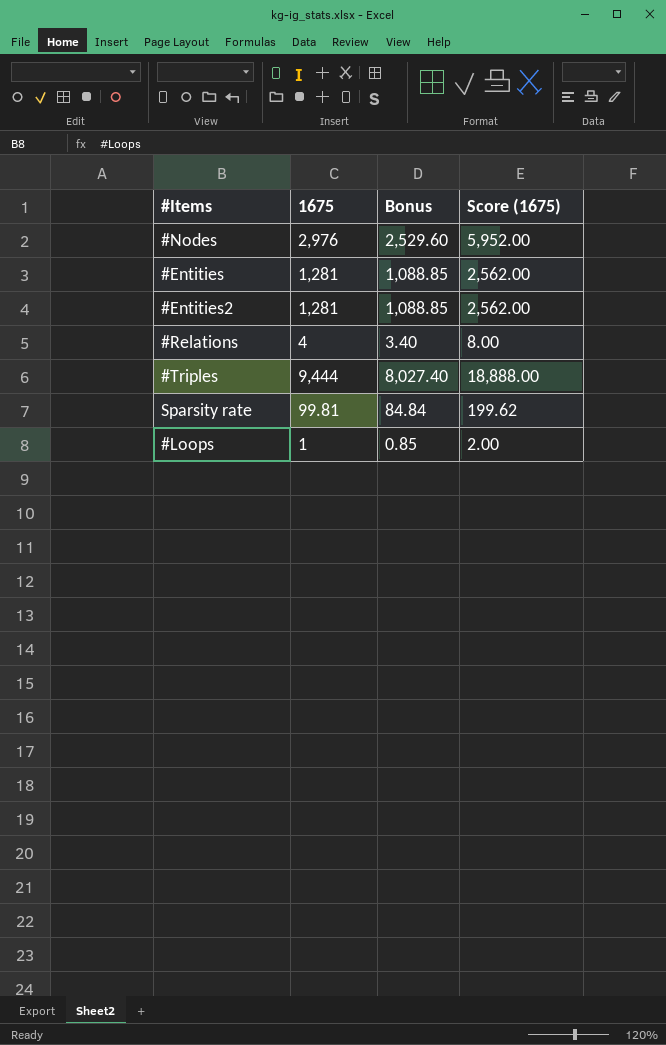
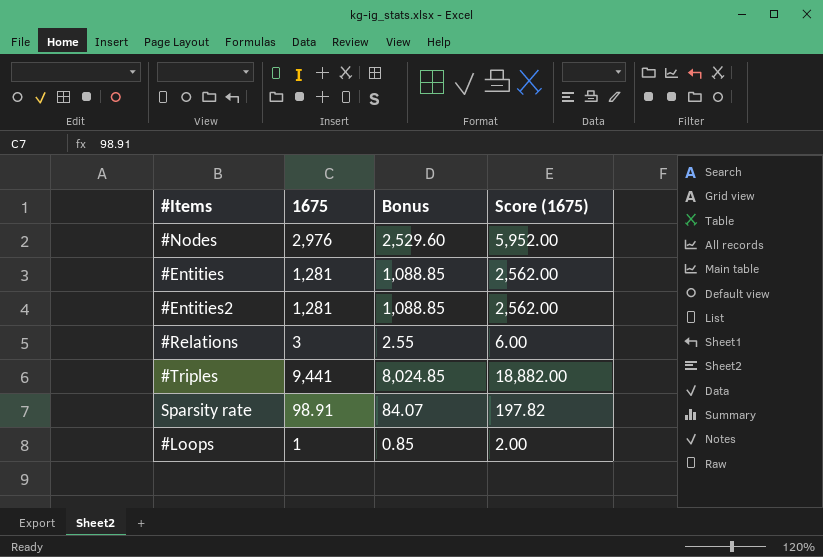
#Relations | 1675: 4 -> 3
#Relations | Bonus: 3.40 -> 2.55
#Relations | Score (1675): 8.00 -> 6.00
#Triples | 1675: 9,444 -> 9,441
#Triples | Bonus: 8,027.40 -> 8,024.85
#Triples | Score (1675): 18,888.00 -> 18,882.00
Sparsity rate | 1675: 99.81 -> 98.91
Sparsity rate | Bonus: 84.84 -> 84.07
Sparsity rate | Score (1675): 199.62 -> 197.82

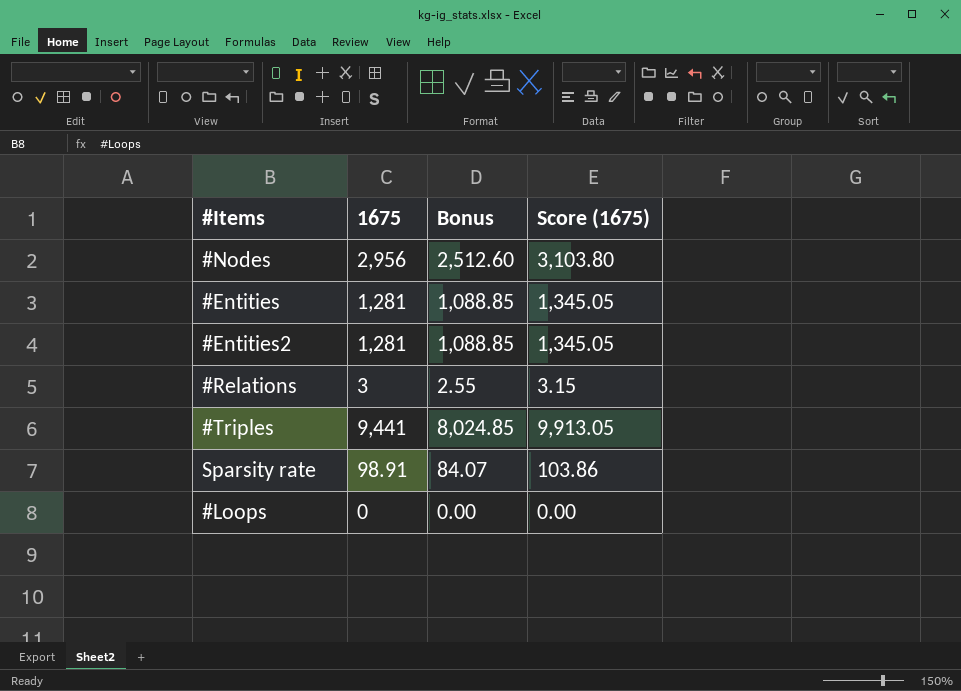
column Score (1675) | formula: [1675] * 2 -> [1675] * 1.05
#Nodes | 1675: 2,976 -> 2,956
#Nodes | Bonus: 2,529.60 -> 2,512.60
#Loops | 1675: 1 -> 0
#Loops | Bonus: 0.85 -> 0.00

